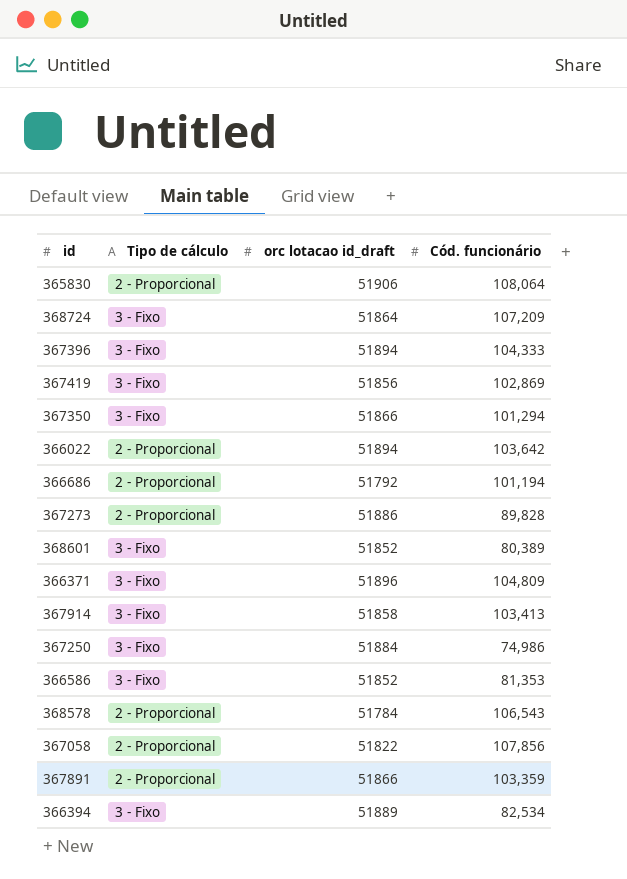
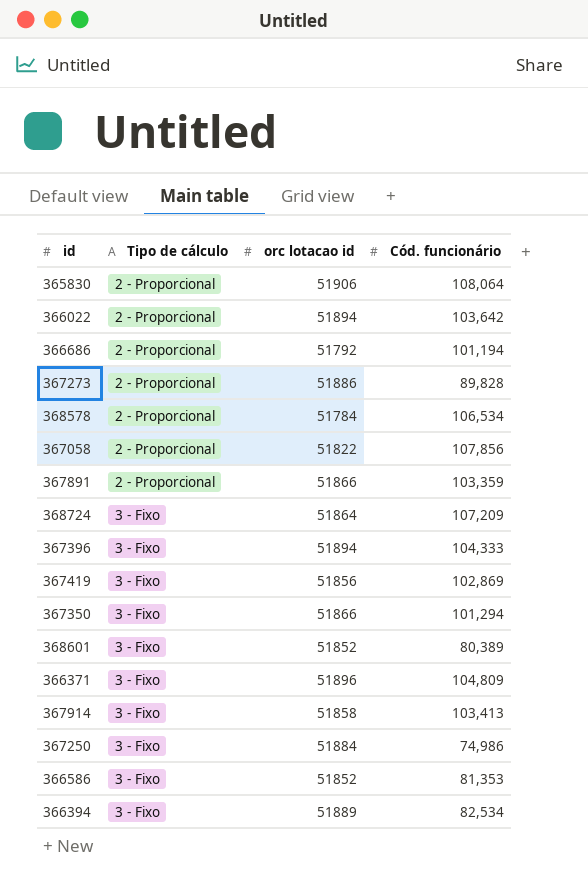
row order: none -> Tipo de cálculo ascending
column name: orc lotacao id_draft -> orc lotacao id
368578 | Cód. funcionário: 106,543 -> 106,534

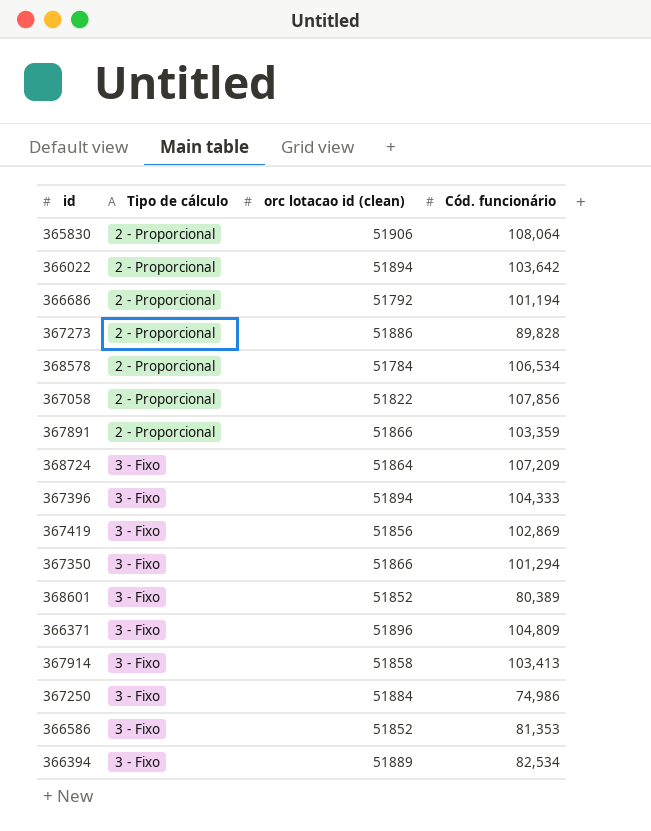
column name: orc lotacao id -> orc lotacao id (clean)

